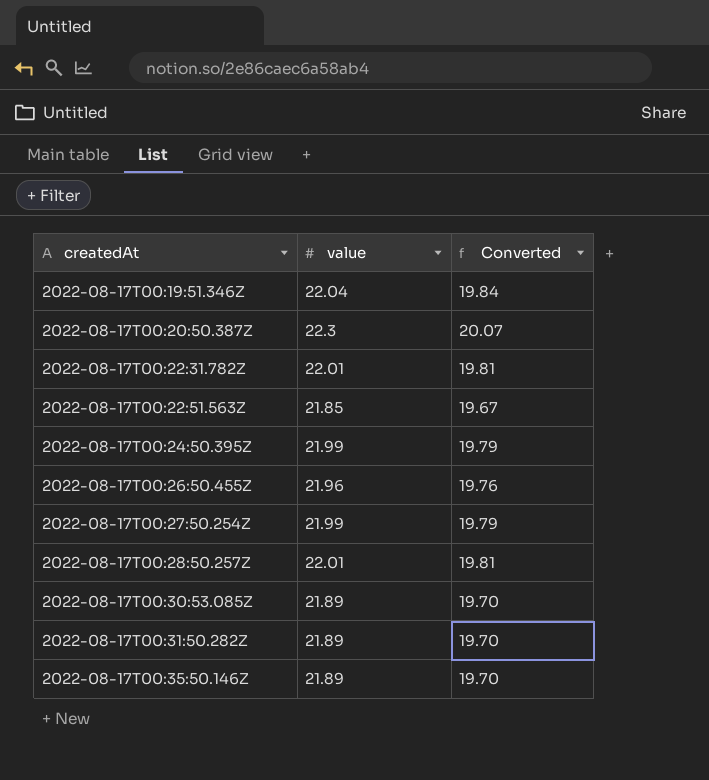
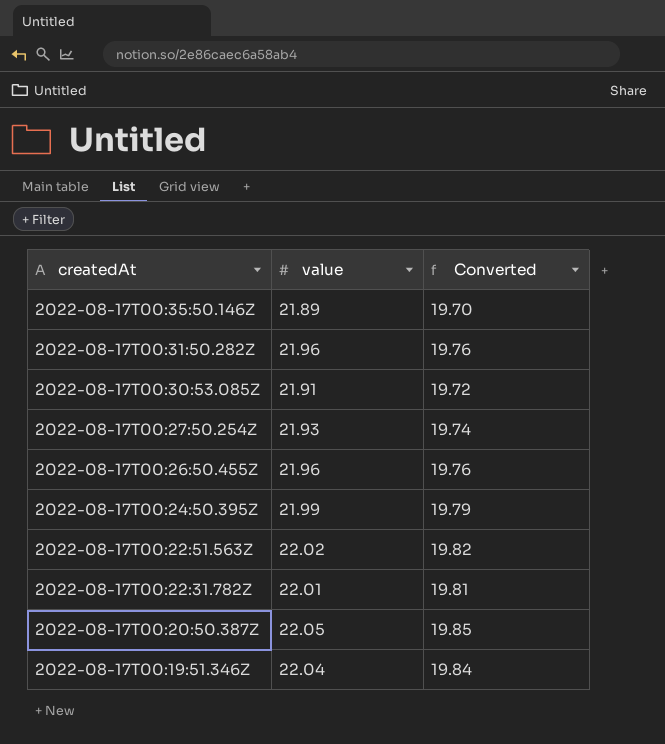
row order: createdAt ascending -> createdAt descending
row 2022-08-17T00:28:50.257Z: 22.01 | 19.81 -> none
2022-08-17T00:31:50.282Z | value: 21.89 -> 21.96
2022-08-17T00:31:50.282Z | Converted: 19.70 -> 19.76
2022-08-17T00:30:53.085Z | value: 21.89 -> 21.91
2022-08-17T00:30:53.085Z | Converted: 19.70 -> 19.72
2022-08-17T00:27:50.254Z | value: 21.99 -> 21.93
2022-08-17T00:27:50.254Z | Converted: 19.79 -> 19.74
2022-08-17T00:22:51.563Z | value: 21.85 -> 22.02
2022-08-17T00:22:51.563Z | Converted: 19.67 -> 19.82
2022-08-17T00:20:50.387Z | value: 22.3 -> 22.05
2022-08-17T00:20:50.387Z | Converted: 20.07 -> 19.85

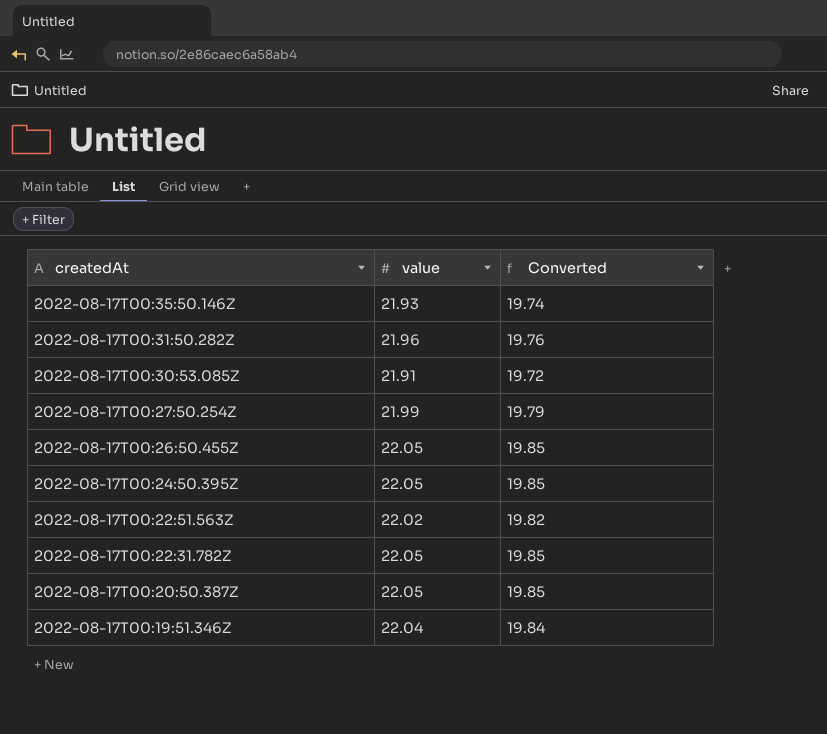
2022-08-17T00:35:50.146Z | value: 21.89 -> 21.93
2022-08-17T00:35:50.146Z | Converted: 19.70 -> 19.74
2022-08-17T00:27:50.254Z | value: 21.93 -> 21.99
2022-08-17T00:27:50.254Z | Converted: 19.74 -> 19.79
2022-08-17T00:26:50.455Z | value: 21.96 -> 22.05
2022-08-17T00:26:50.455Z | Converted: 19.76 -> 19.85
2022-08-17T00:24:50.395Z | value: 21.99 -> 22.05
2022-08-17T00:24:50.395Z | Converted: 19.79 -> 19.85
2022-08-17T00:22:31.782Z | value: 22.01 -> 22.05
2022-08-17T00:22:31.782Z | Converted: 19.81 -> 19.85

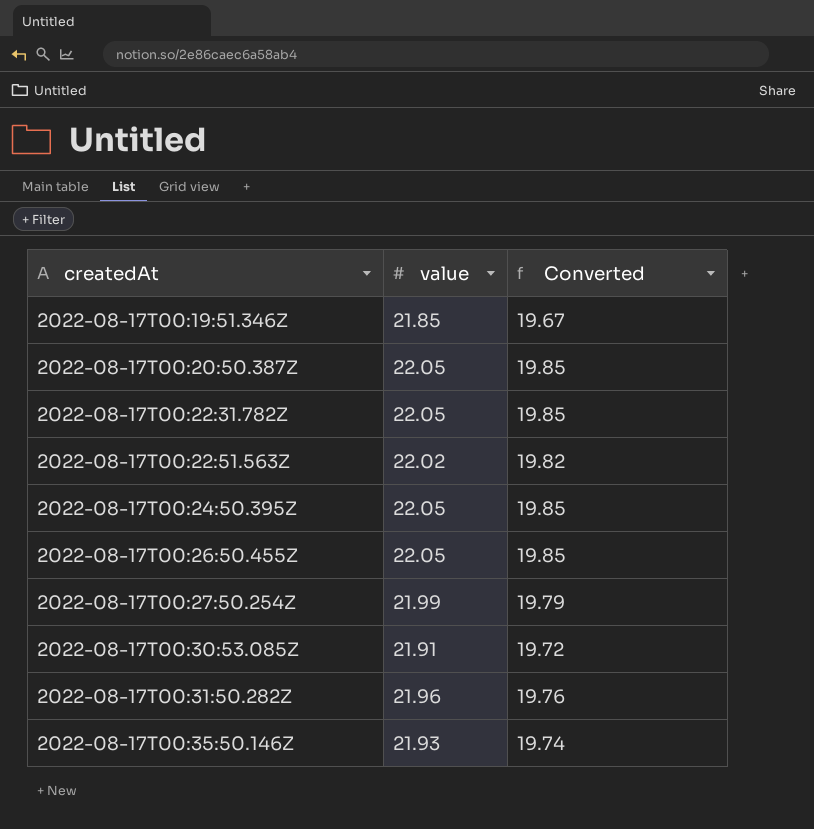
row order: createdAt descending -> createdAt ascending
2022-08-17T00:19:51.346Z | value: 22.04 -> 21.85
2022-08-17T00:19:51.346Z | Converted: 19.84 -> 19.67

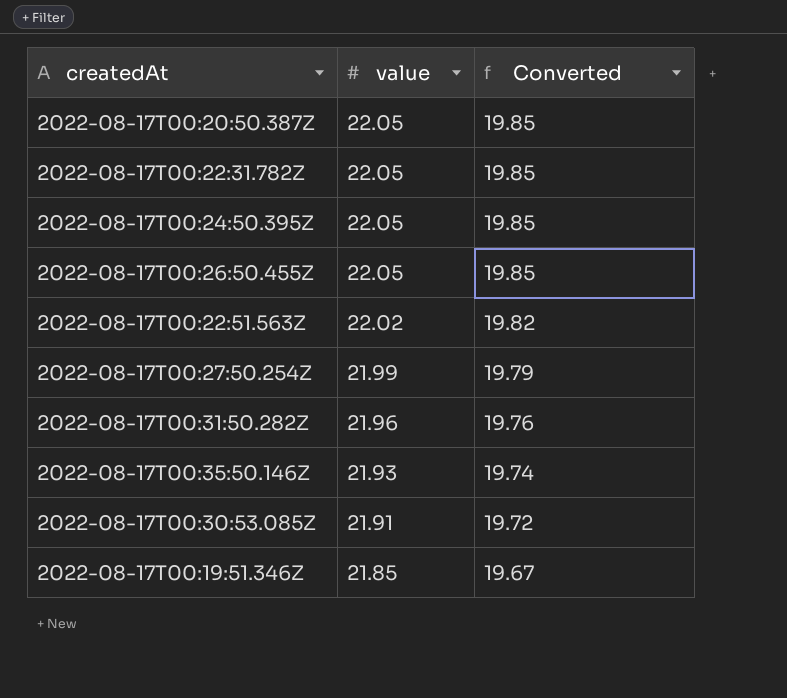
row order: createdAt ascending -> value descending

